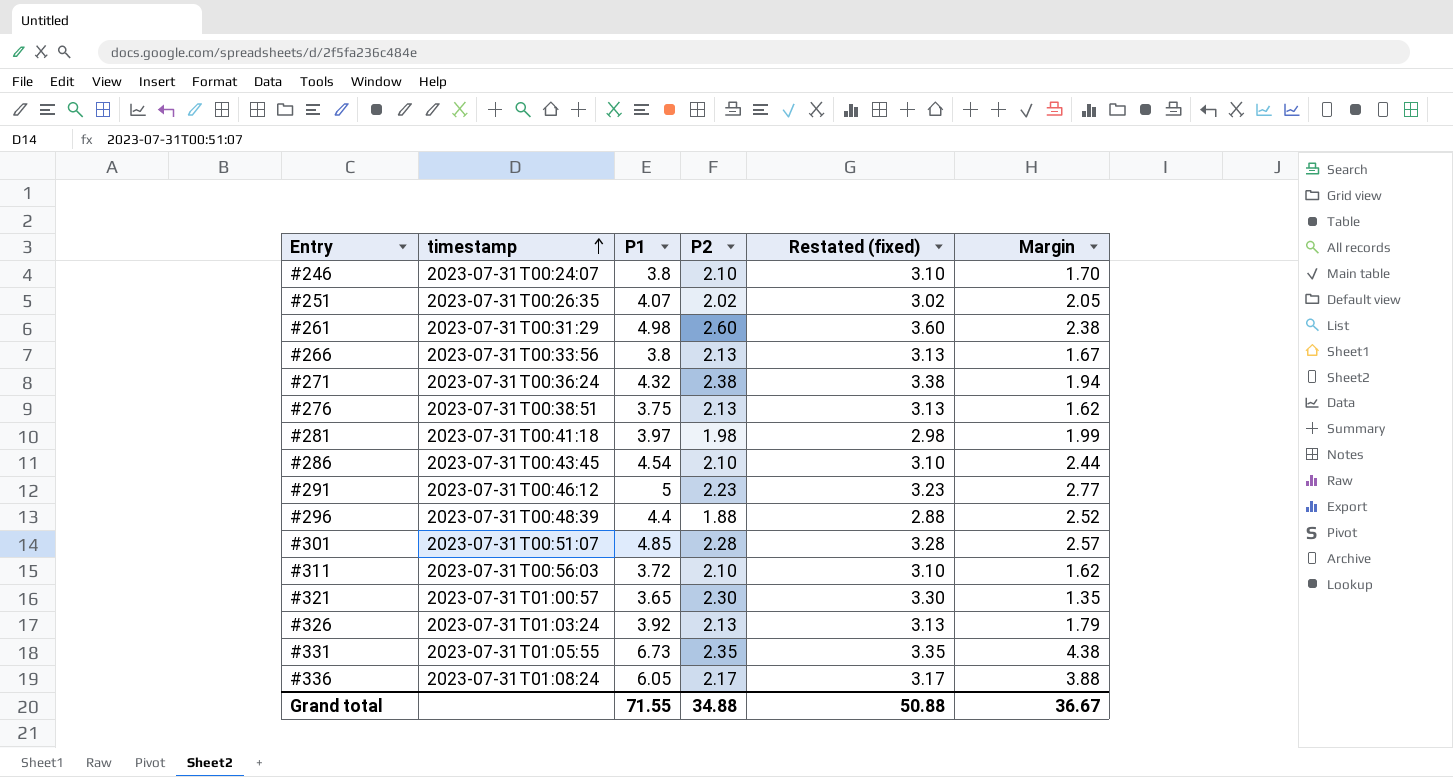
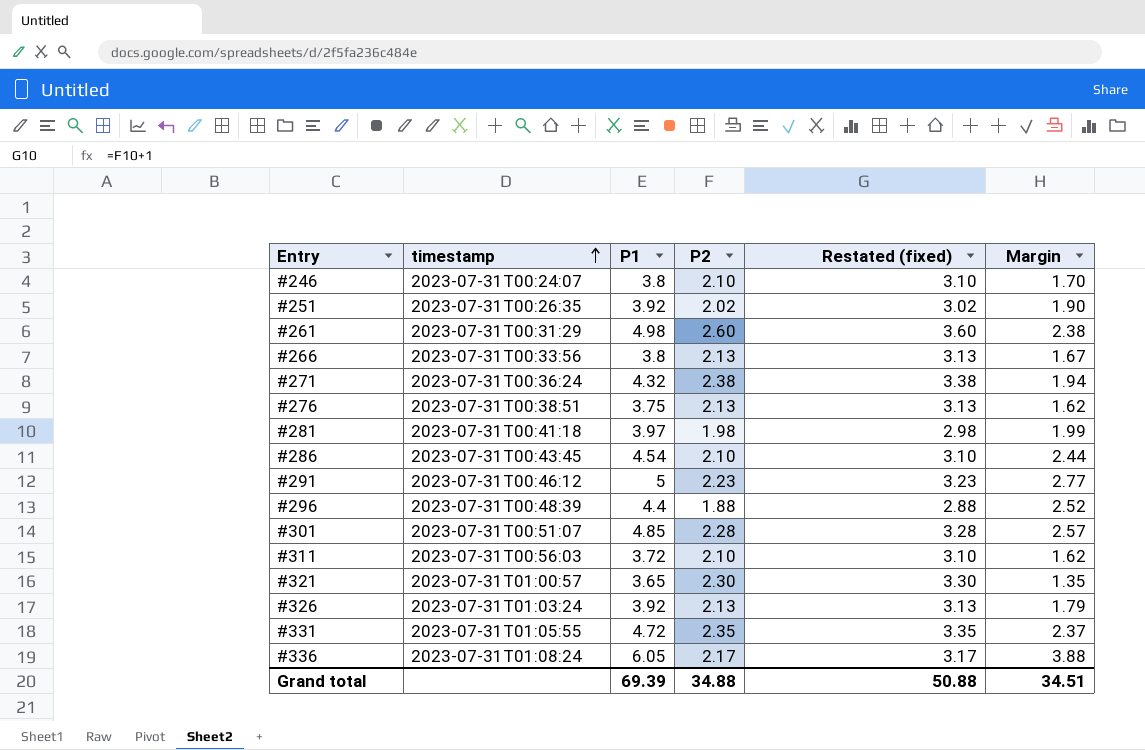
#251 | P1: 4.07 -> 3.92
#251 | Margin: 2.05 -> 1.90
#331 | P1: 6.73 -> 4.72
#331 | Margin: 4.38 -> 2.37
Grand total | P1: 71.55 -> 69.39
Grand total | Margin: 36.67 -> 34.51

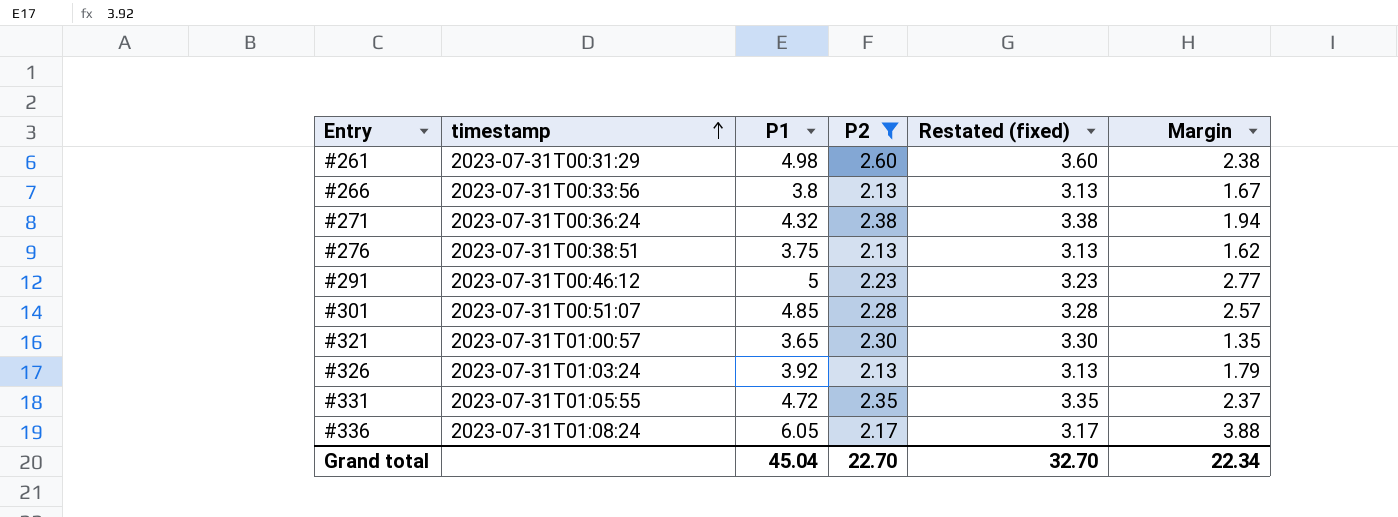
filter: none -> P2 >= 2.13
Grand total | P1: 69.39 -> 45.04
Grand total | P2: 34.88 -> 22.70
Grand total | Restated (fixed): 50.88 -> 32.70
Grand total | Margin: 34.51 -> 22.34

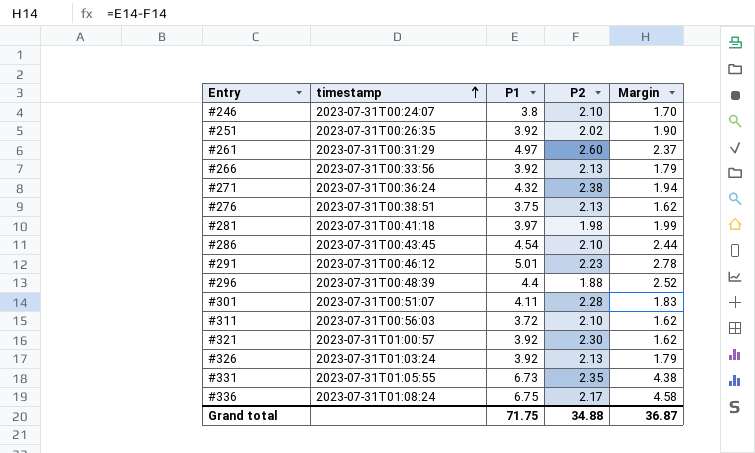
filter: P2 >= 2.13 -> none
column Restated (fixed) | formula: [P2] + 1 -> none
#261 | P1: 4.98 -> 4.97
#261 | Margin: 2.38 -> 2.37
#266 | P1: 3.8 -> 3.92
#266 | Margin: 1.67 -> 1.79
#291 | P1: 5 -> 5.01
#291 | Margin: 2.77 -> 2.78
#301 | P1: 4.85 -> 4.11
#301 | Margin: 2.57 -> 1.83
#321 | P1: 3.65 -> 3.92
#321 | Margin: 1.35 -> 1.62
#331 | P1: 4.72 -> 6.73
#331 | Margin: 2.37 -> 4.38
#336 | P1: 6.05 -> 6.75
#336 | Margin: 3.88 -> 4.58
Grand total | P1: 45.04 -> 71.75
Grand total | P2: 22.70 -> 34.88
Grand total | Margin: 22.34 -> 36.87

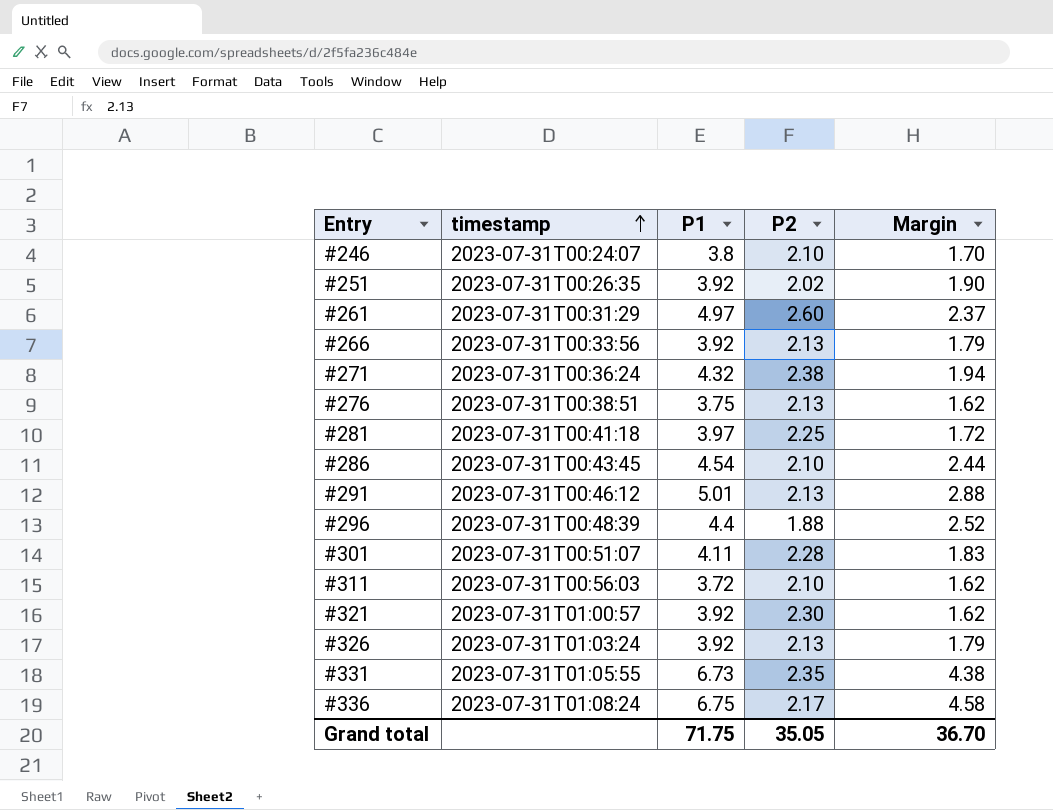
#281 | P2: 1.98 -> 2.25
#281 | Margin: 1.99 -> 1.72
#291 | P2: 2.23 -> 2.13
#291 | Margin: 2.78 -> 2.88
Grand total | P2: 34.88 -> 35.05
Grand total | Margin: 36.87 -> 36.70

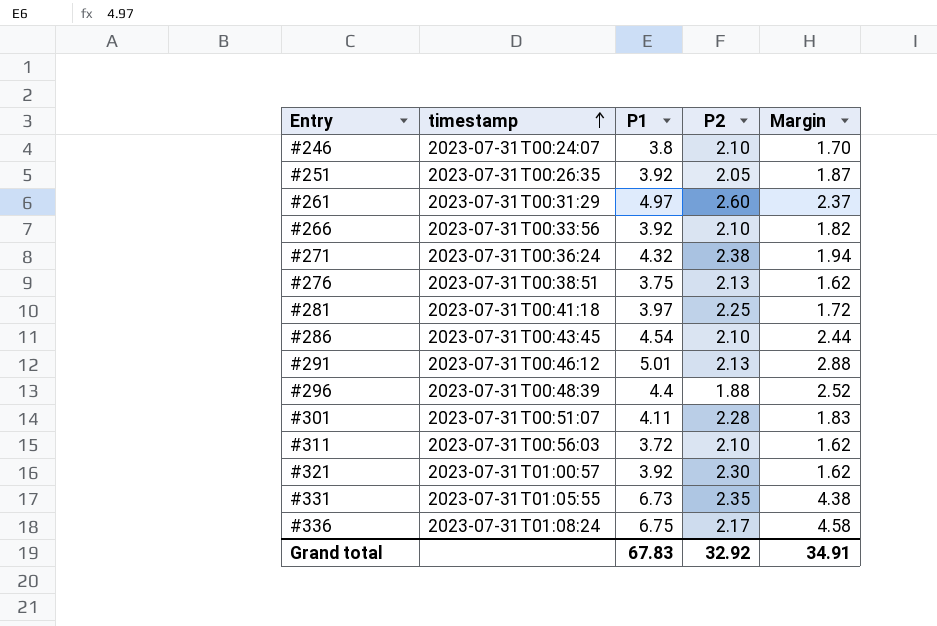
row #326: 2023-07-31T01:03:24 | 3.92 | 2.13 | 1.79 -> none
#251 | P2: 2.02 -> 2.05
#251 | Margin: 1.90 -> 1.87
#266 | P2: 2.13 -> 2.10
#266 | Margin: 1.79 -> 1.82
Grand total | P1: 71.75 -> 67.83
Grand total | P2: 35.05 -> 32.92
Grand total | Margin: 36.70 -> 34.91

